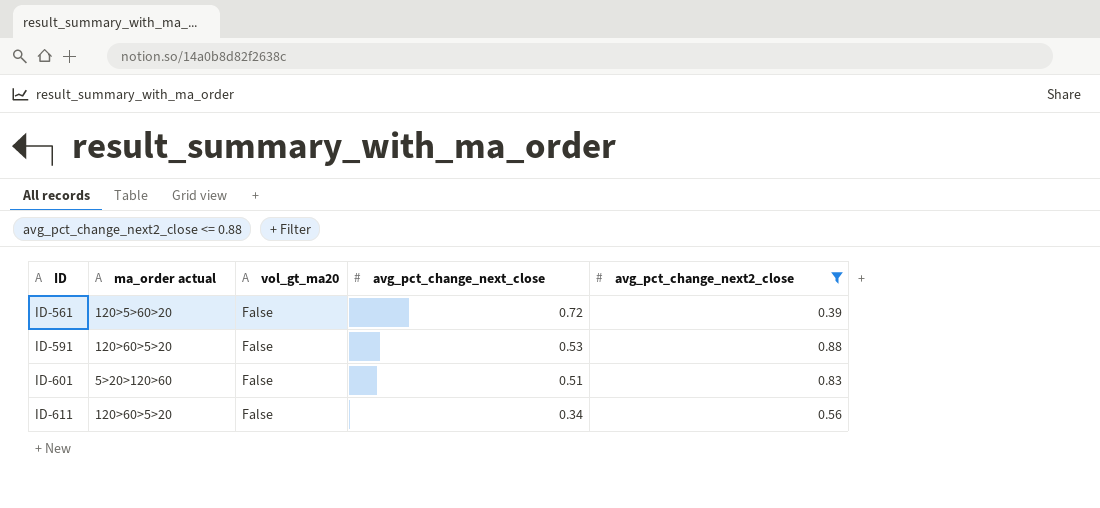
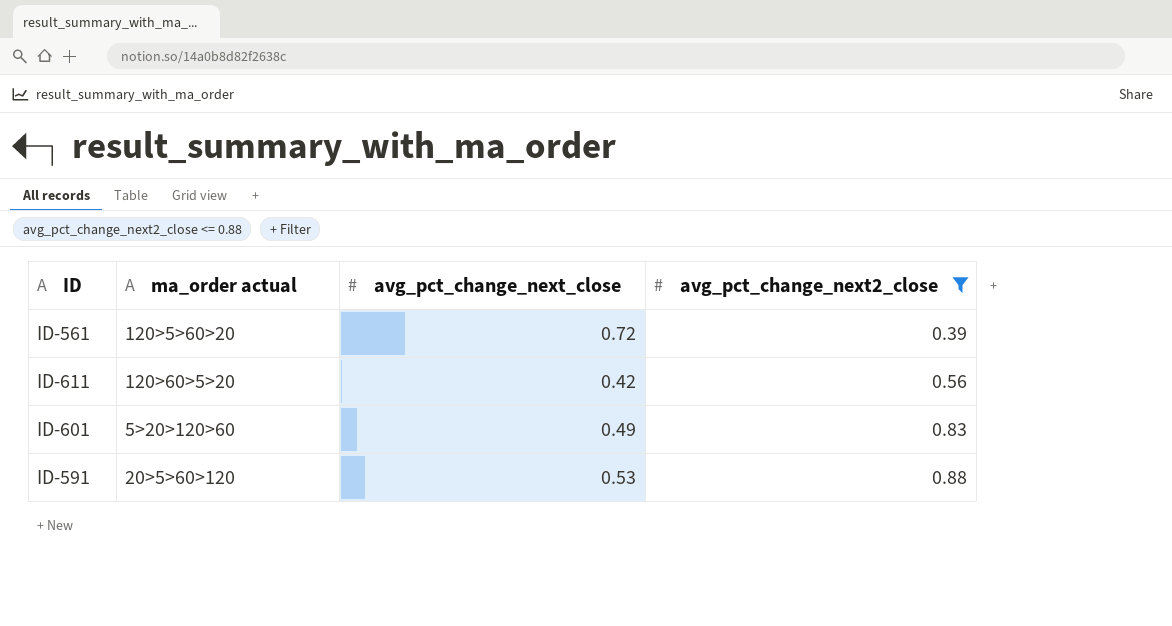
row order: ID ascending -> avg_pct_change_next2_close ascending
column vol_gt_ma20 | position: 3 -> none
ID-611 | avg_pct_change_next_close: 0.34 -> 0.42
ID-601 | avg_pct_change_next_close: 0.51 -> 0.49
ID-591 | ma_order actual: 120>60>5>20 -> 20>5>60>120

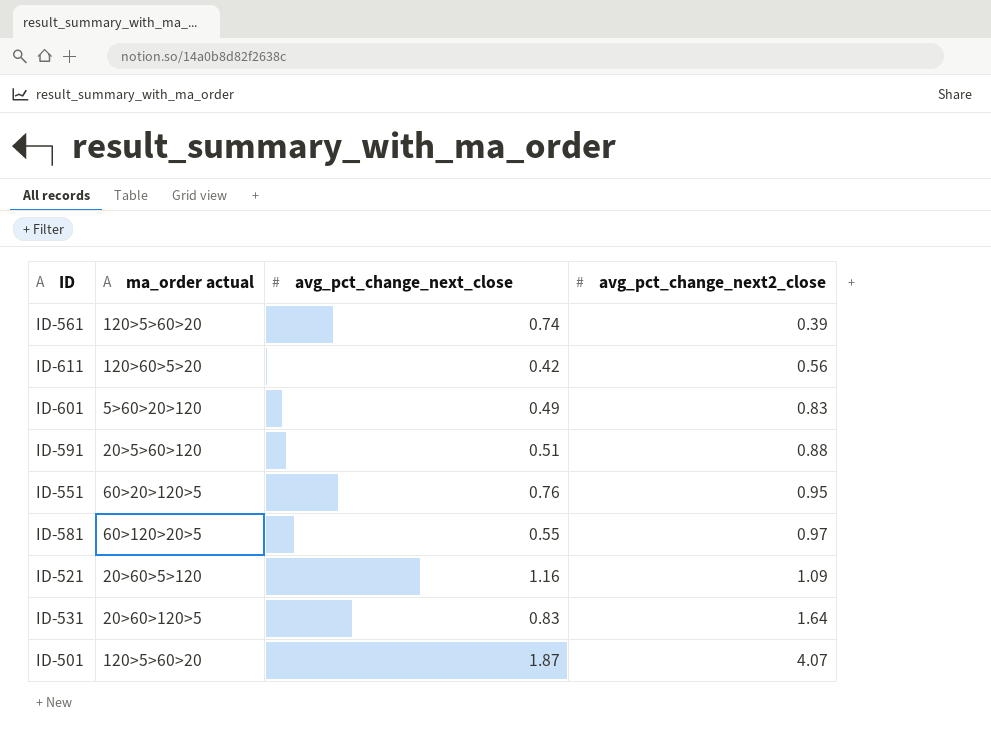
filter: avg_pct_change_next2_close <= 0.88 -> none
ID-561 | avg_pct_change_next_close: 0.72 -> 0.74
ID-601 | ma_order actual: 5>20>120>60 -> 5>60>20>120
ID-591 | avg_pct_change_next_close: 0.53 -> 0.51

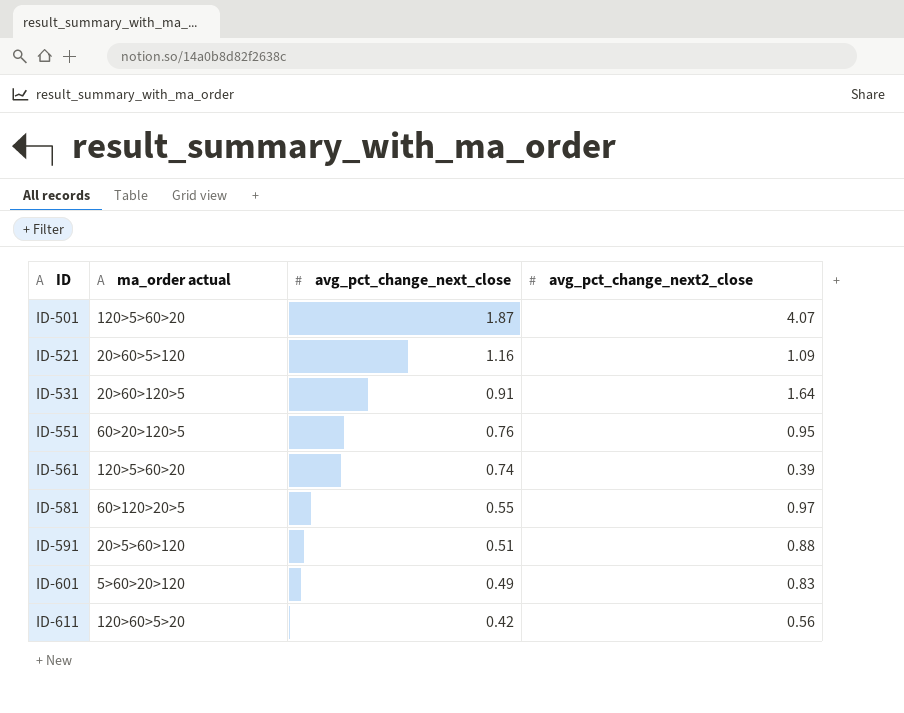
row order: avg_pct_change_next2_close ascending -> ID ascending
ID-531 | avg_pct_change_next_close: 0.83 -> 0.91

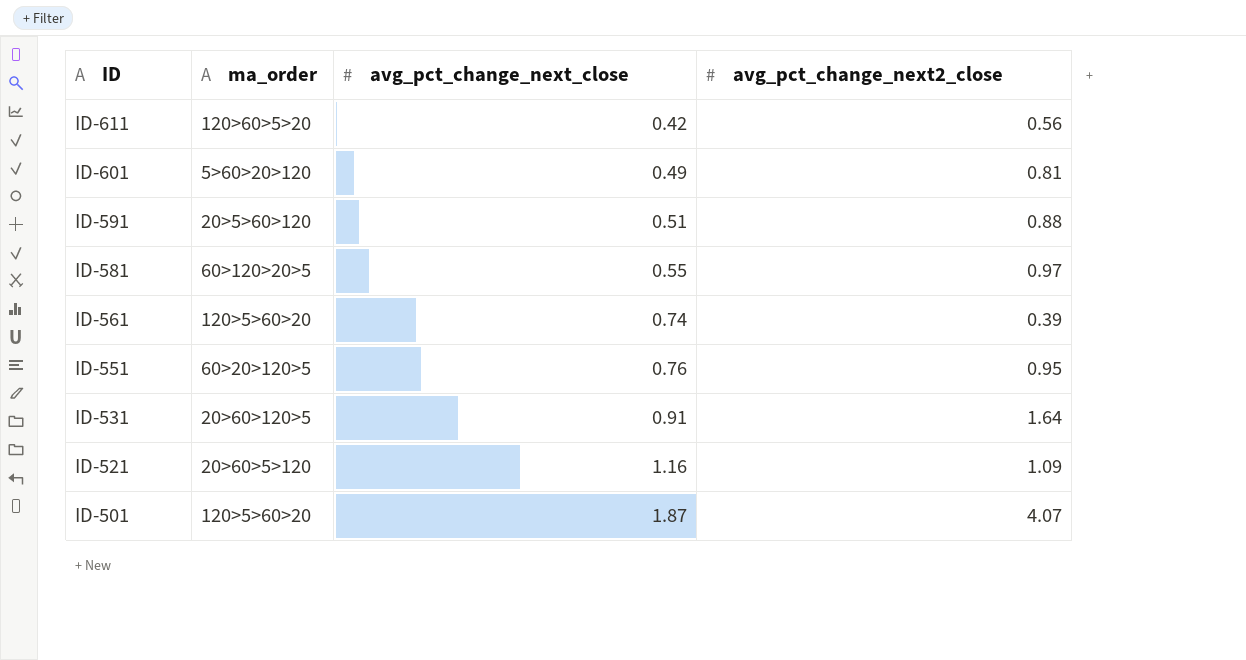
row order: ID ascending -> ID descending
column name: ma_order actual -> ma_order
ID-601 | avg_pct_change_next2_close: 0.83 -> 0.81

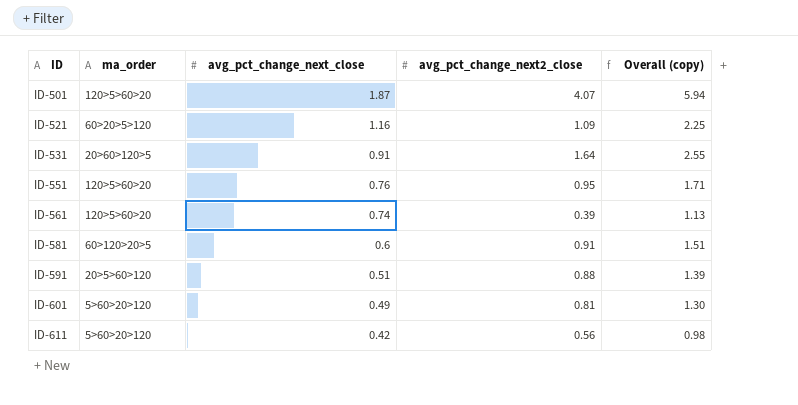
row order: ID descending -> ID ascending
column Overall (copy) | formula: none -> [avg_pct_change_next_close] + [avg_pct_change_next2_close]
ID-521 | ma_order: 20>60>5>120 -> 60>20>5>120
ID-551 | ma_order: 60>20>120>5 -> 120>5>60>20
ID-581 | avg_pct_change_next_close: 0.55 -> 0.6
ID-581 | avg_pct_change_next2_close: 0.97 -> 0.91
ID-611 | ma_order: 120>60>5>20 -> 5>60>20>120

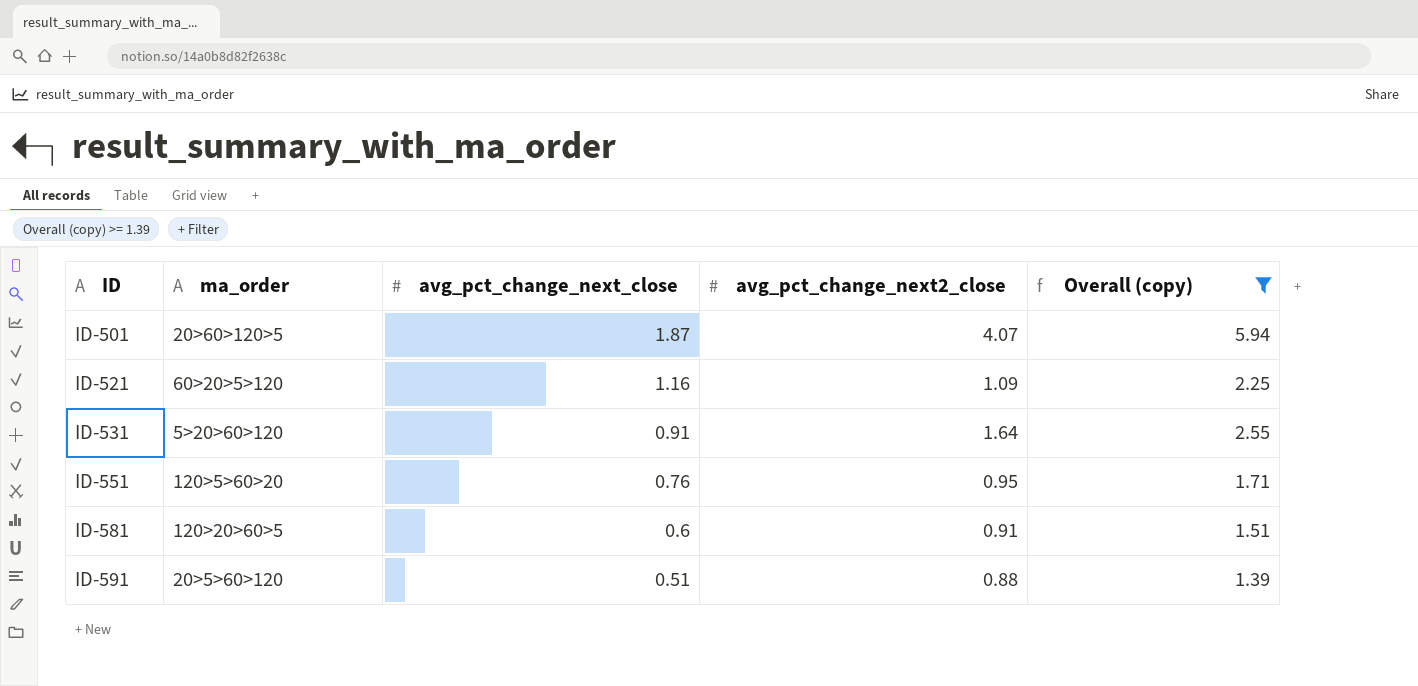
filter: none -> Overall (copy) >= 1.39
ID-501 | ma_order: 120>5>60>20 -> 20>60>120>5
ID-531 | ma_order: 20>60>120>5 -> 5>20>60>120
ID-581 | ma_order: 60>120>20>5 -> 120>20>60>5

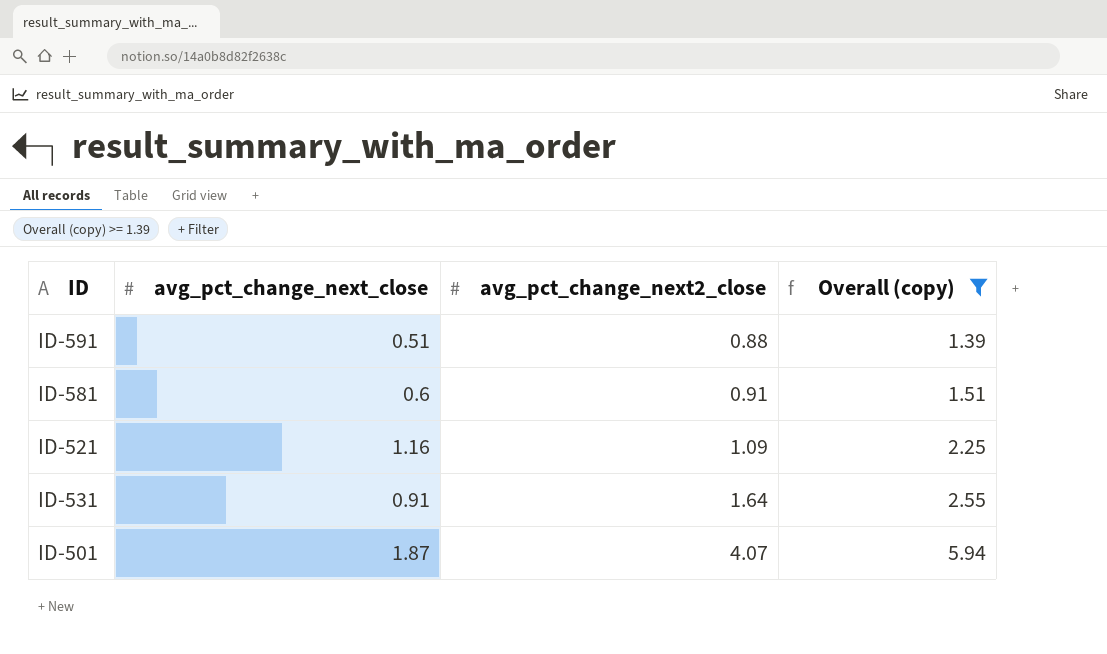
row order: ID ascending -> avg_pct_change_next2_close ascending
column ma_order | position: 2 -> none
row ID-551: 120>5>60>20 | 0.76 | 0.95 | 1.71 -> none

